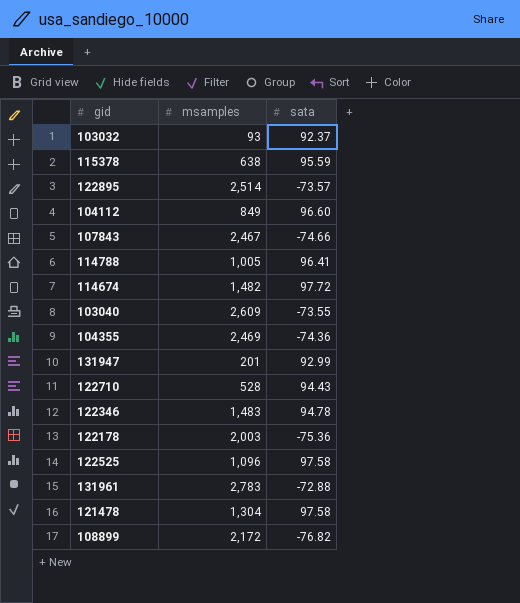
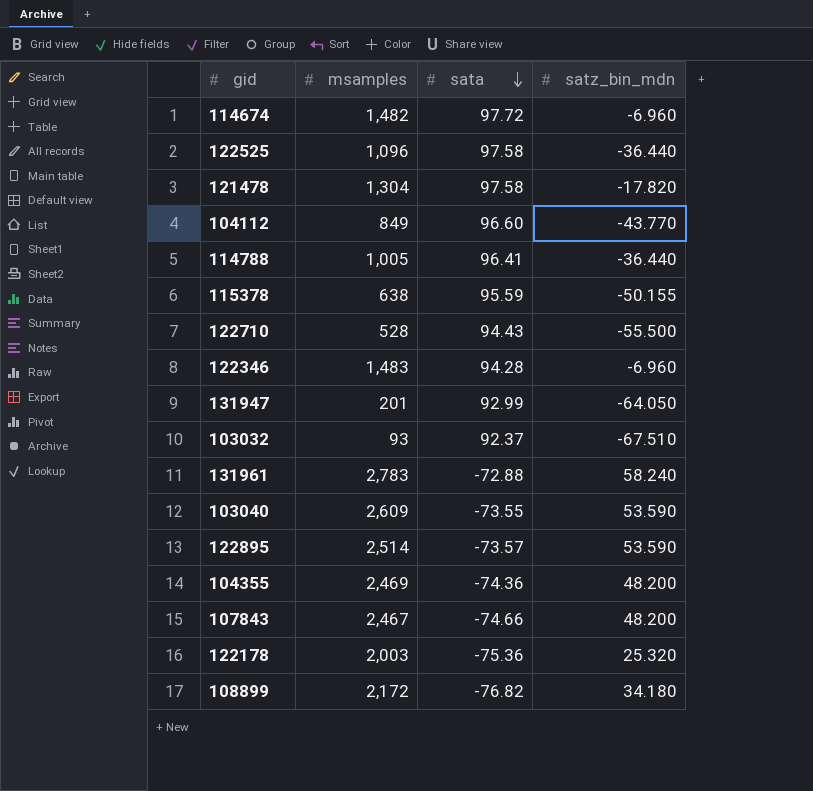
row order: none -> sata descending
column satz_bin_mdn | position: none -> 4
122346 | sata: 94.78 -> 94.28

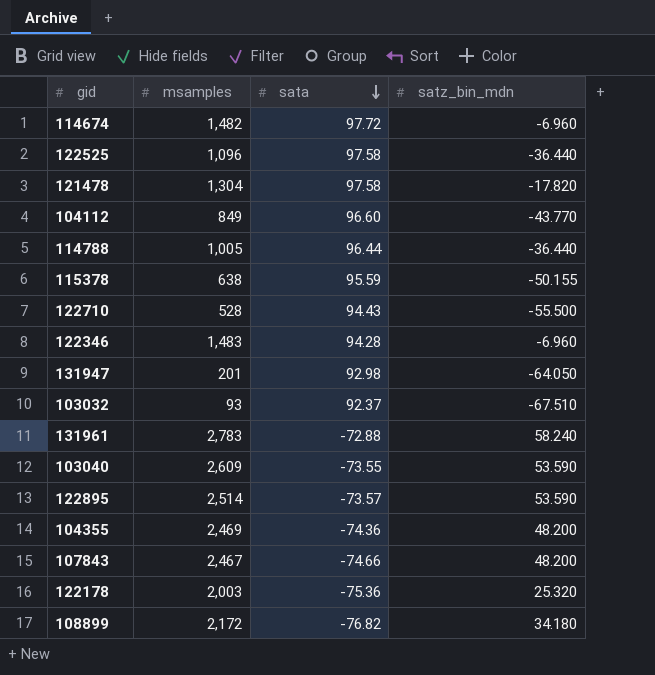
114788 | sata: 96.41 -> 96.44
131947 | sata: 92.99 -> 92.98

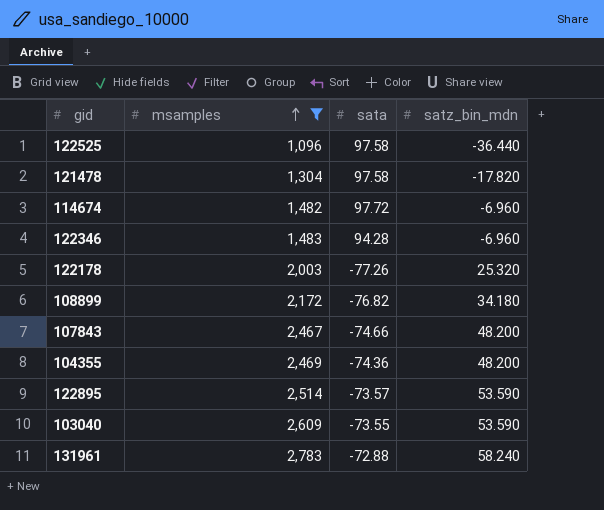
filter: none -> msamples >= 1,096
row order: sata descending -> msamples ascending
122178 | sata: -75.36 -> -77.26

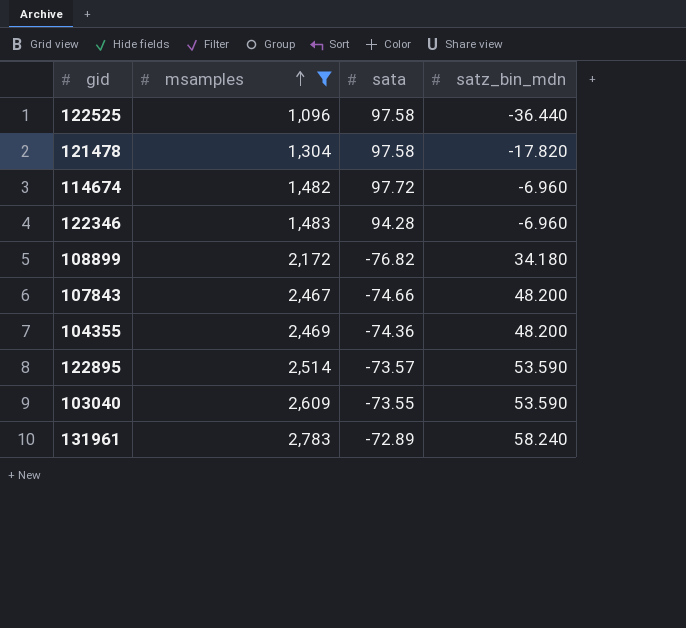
row 122178: 2,003 | -77.26 | 25.320 -> none
131961 | sata: -72.88 -> -72.89

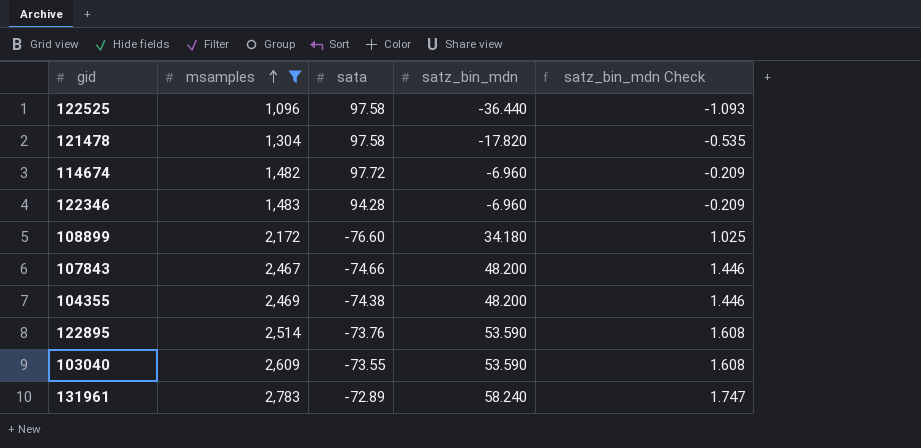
column satz_bin_mdn Check | formula: none -> [satz_bin_mdn] * 0.03
108899 | sata: -76.82 -> -76.60
104355 | sata: -74.36 -> -74.38
122895 | sata: -73.57 -> -73.76

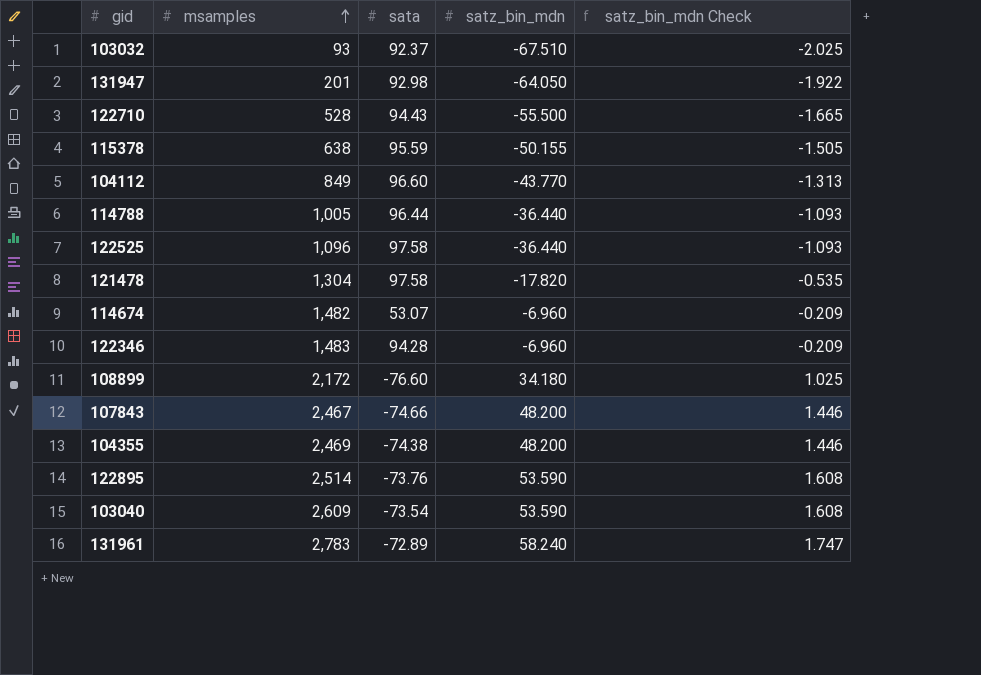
filter: msamples >= 1,096 -> none
114674 | sata: 97.72 -> 53.07
103040 | sata: -73.55 -> -73.54

